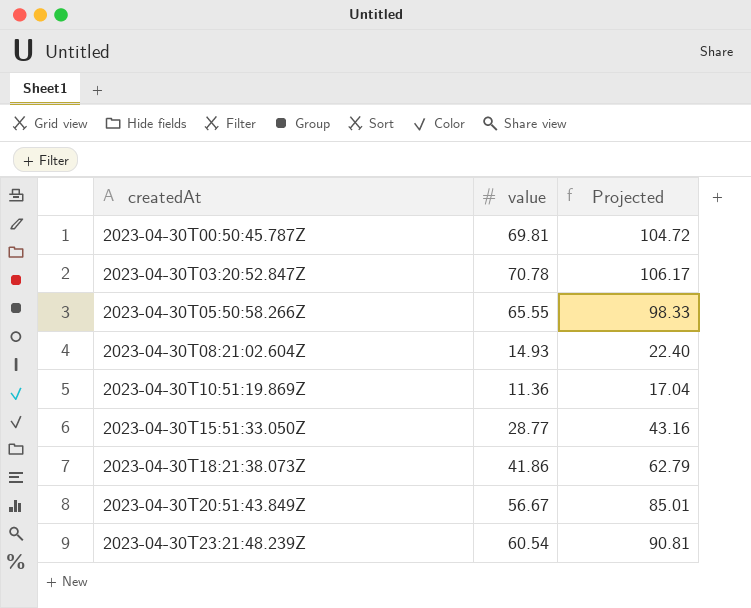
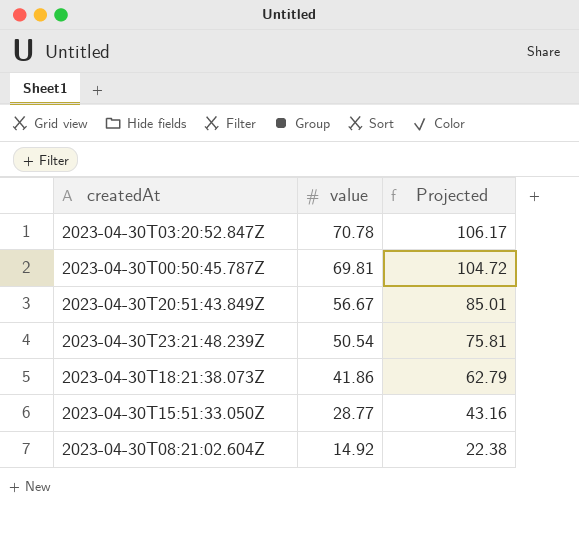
row order: createdAt ascending -> value descending
row 2023-04-30T05:50:58.266Z: 65.55 | 98.33 -> none
row 2023-04-30T10:51:19.869Z: 11.36 | 17.04 -> none
2023-04-30T23:21:48.239Z | value: 60.54 -> 50.54
2023-04-30T23:21:48.239Z | Projected: 90.81 -> 75.81
2023-04-30T08:21:02.604Z | value: 14.93 -> 14.92
2023-04-30T08:21:02.604Z | Projected: 22.40 -> 22.38

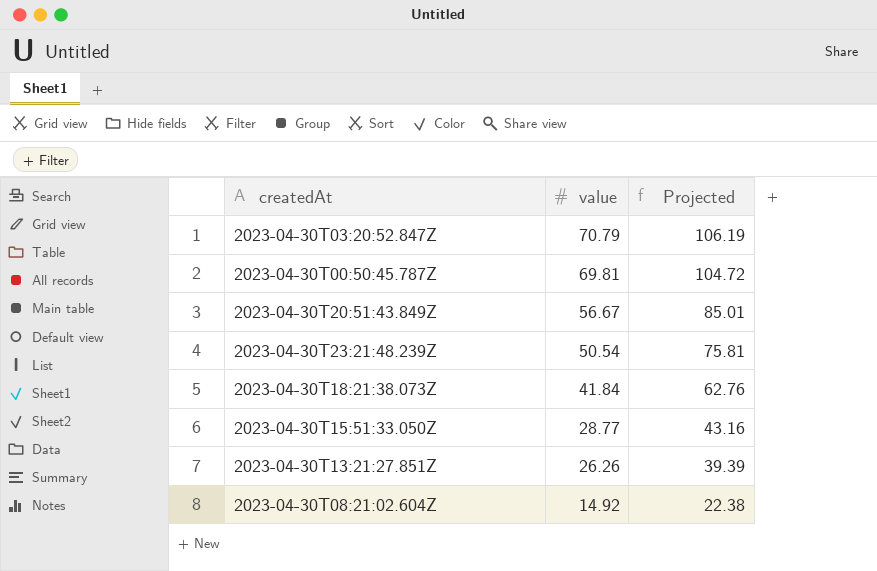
2023-04-30T03:20:52.847Z | value: 70.78 -> 70.79
2023-04-30T03:20:52.847Z | Projected: 106.17 -> 106.19
2023-04-30T18:21:38.073Z | value: 41.86 -> 41.84
2023-04-30T18:21:38.073Z | Projected: 62.79 -> 62.76
row 2023-04-30T13:21:27.851Z: none -> 26.26 | 39.39

